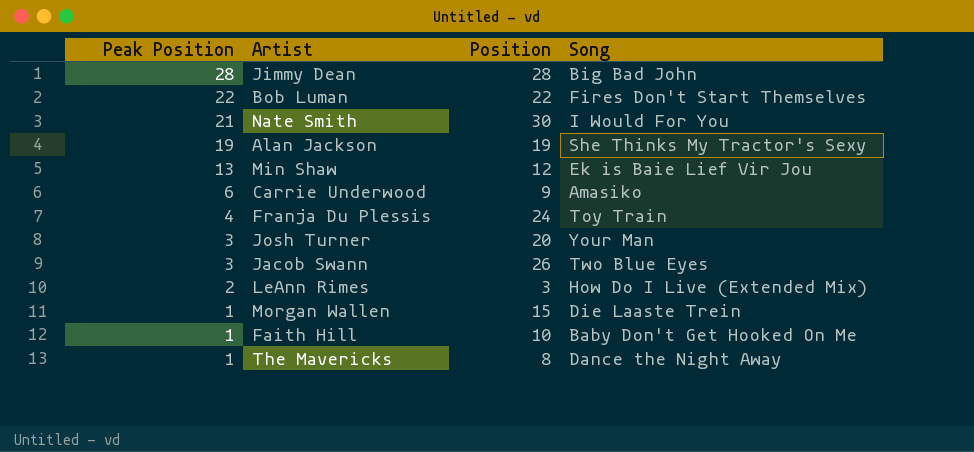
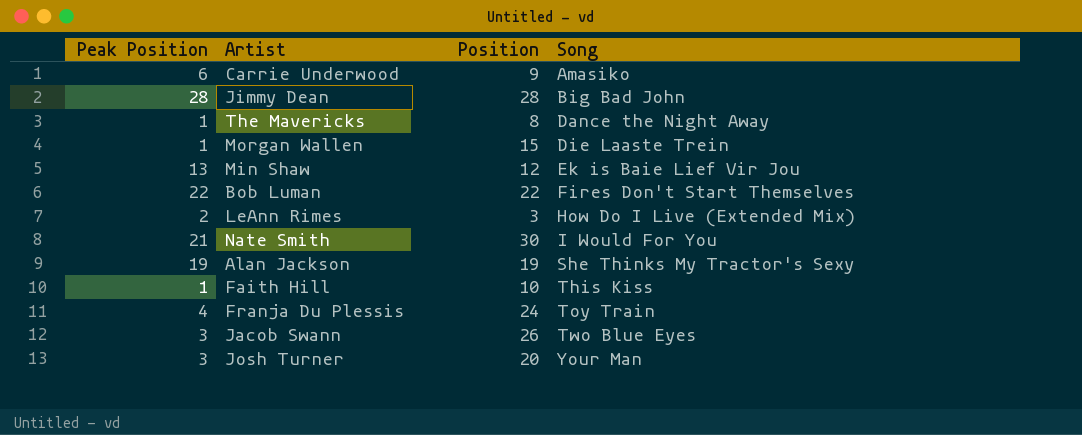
row order: Peak Position descending -> Song ascending
Faith Hill | Song: Baby Don't Get Hooked On Me -> This Kiss

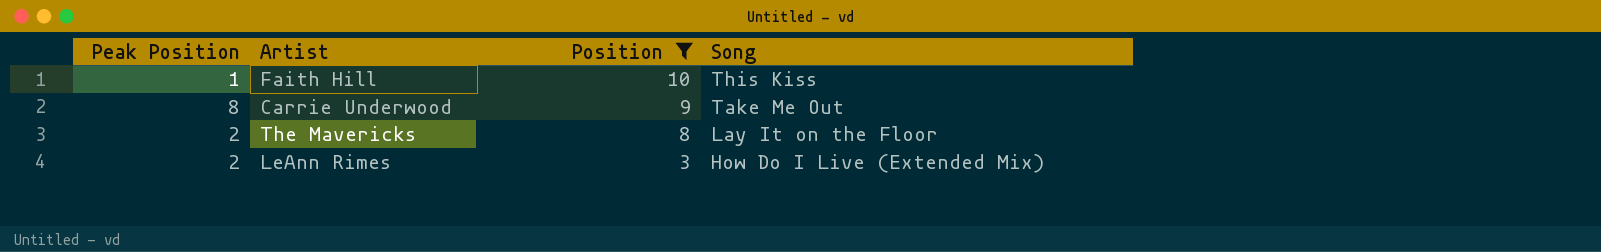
filter: none -> Position <= 10
row order: Song ascending -> Position descending
Carrie Underwood | Peak Position: 6 -> 8
Carrie Underwood | Song: Amasiko -> Take Me Out
The Mavericks | Peak Position: 1 -> 2
The Mavericks | Song: Dance the Night Away -> Lay It on the Floor

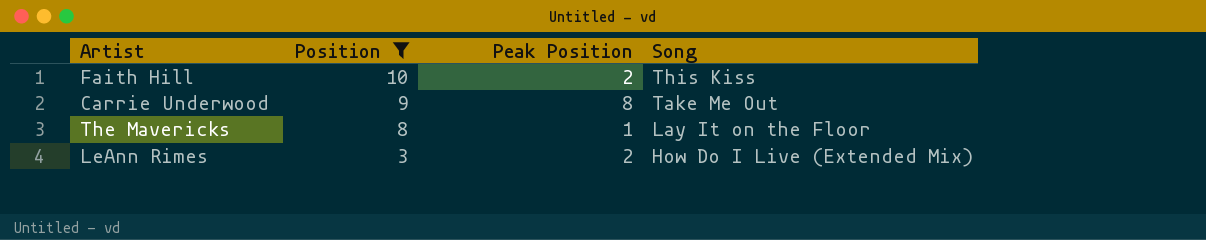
column Peak Position | position: 1 -> 3
Faith Hill | Peak Position: 1 -> 2
The Mavericks | Peak Position: 2 -> 1

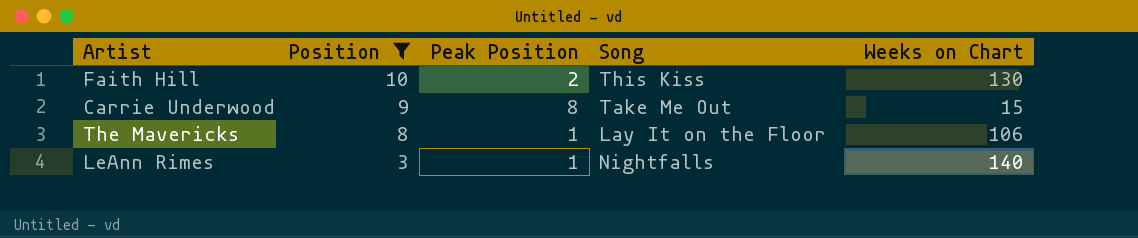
column Weeks on Chart | position: none -> 5
LeAnn Rimes | Peak Position: 2 -> 1
LeAnn Rimes | Song: How Do I Live (Extended Mix) -> Nightfalls

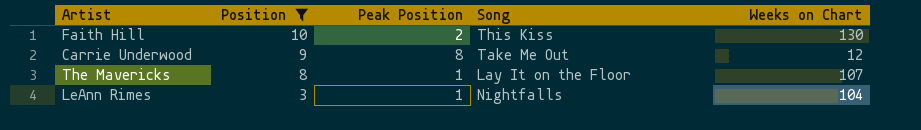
Carrie Underwood | Weeks on Chart: 15 -> 12
The Mavericks | Weeks on Chart: 106 -> 107
LeAnn Rimes | Weeks on Chart: 140 -> 104

